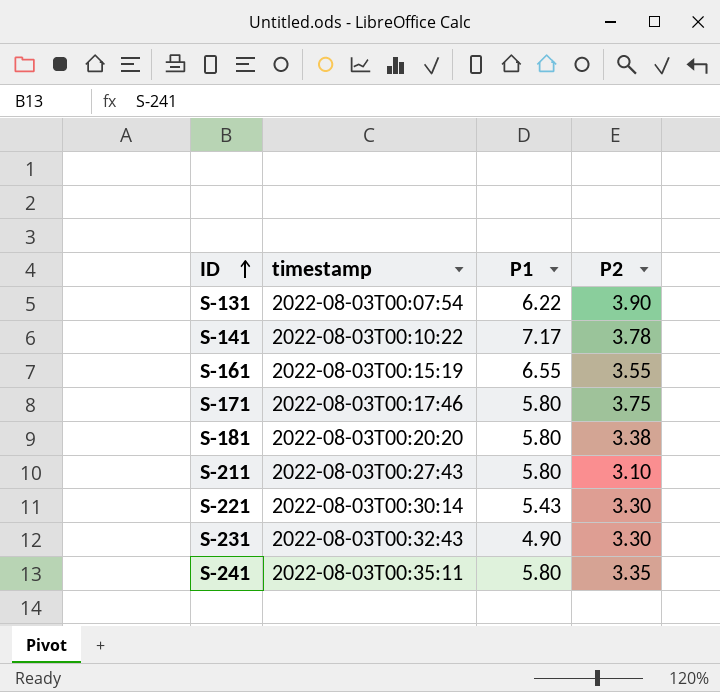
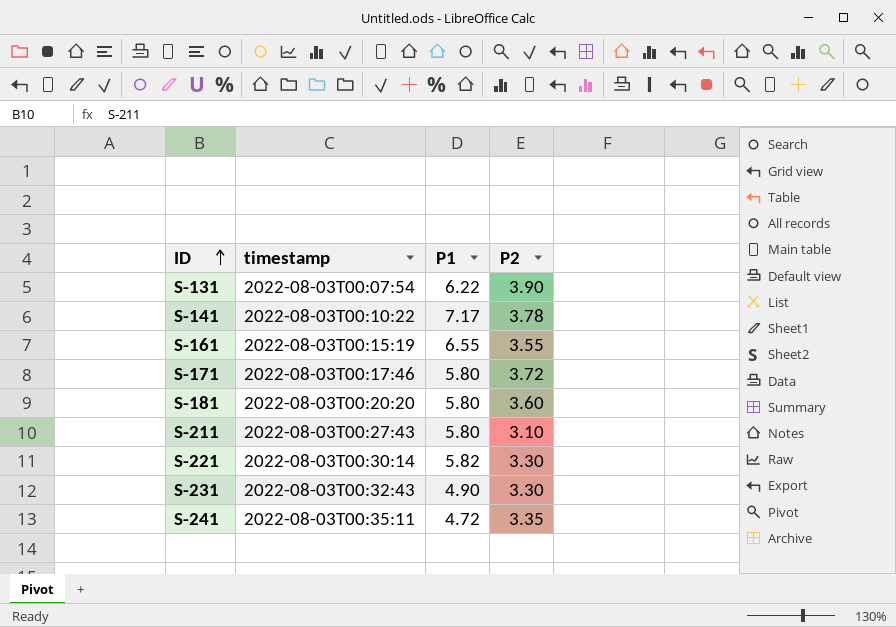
S-171 | P2: 3.75 -> 3.72
S-181 | P2: 3.38 -> 3.60
S-221 | P1: 5.43 -> 5.82
S-241 | P1: 5.80 -> 4.72

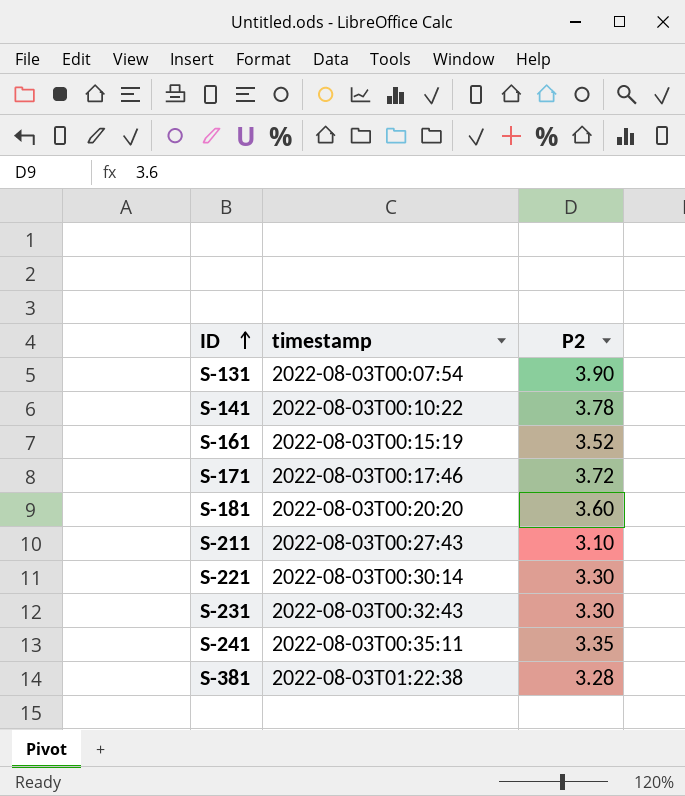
column P1 | position: 3 -> none
S-161 | P2: 3.55 -> 3.52
row S-381: none -> 2022-08-03T01:22:38 | 3.28

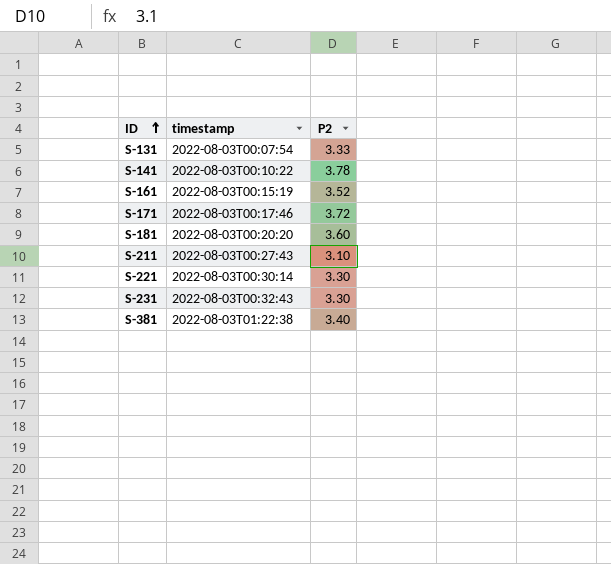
row S-241: 2022-08-03T00:35:11 | 3.35 -> none
S-131 | P2: 3.90 -> 3.33
S-381 | P2: 3.28 -> 3.40

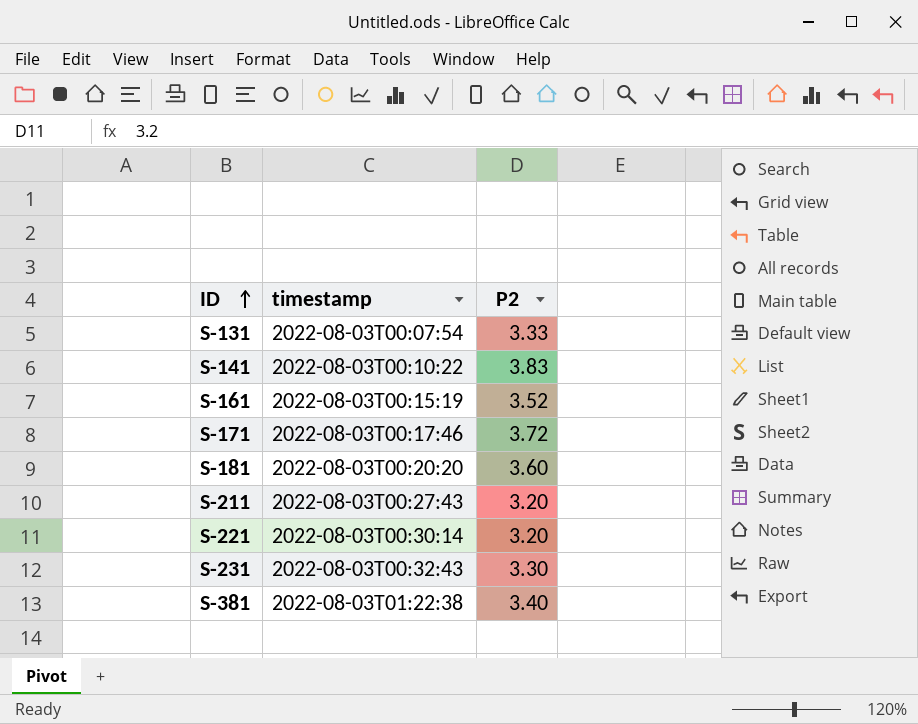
S-141 | P2: 3.78 -> 3.83
S-211 | P2: 3.10 -> 3.20
S-221 | P2: 3.30 -> 3.20

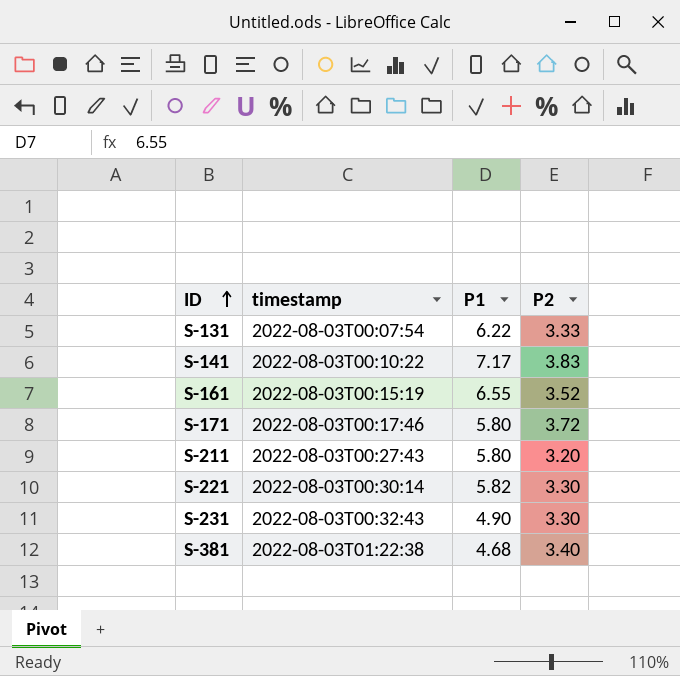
column P1 | position: none -> 3
row S-181: 2022-08-03T00:20:20 | 3.60 -> none
S-221 | P2: 3.20 -> 3.30

